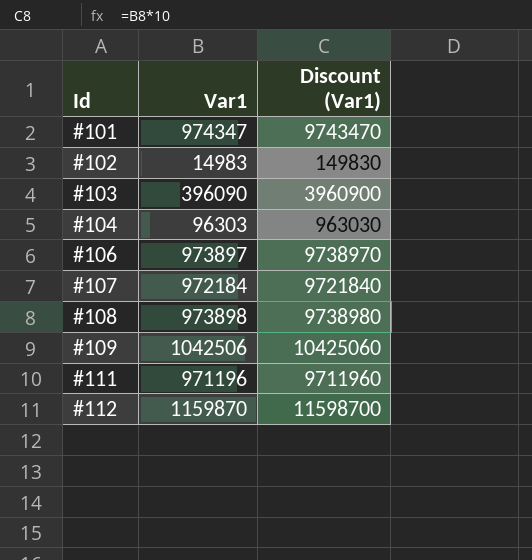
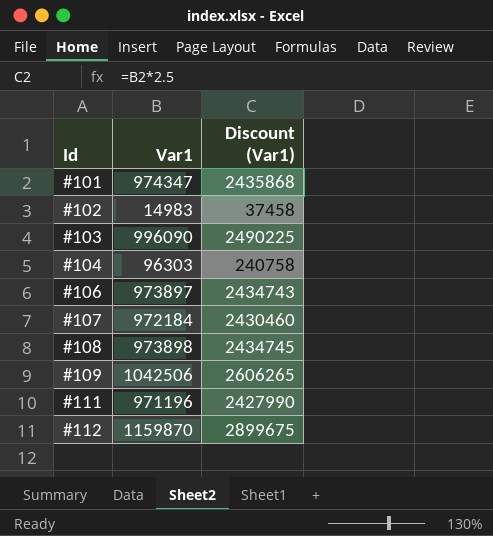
column Discount (Var1) | formula: [Var1] * 10 -> [Var1] * 2.5
#103 | Var1: 396090 -> 996090

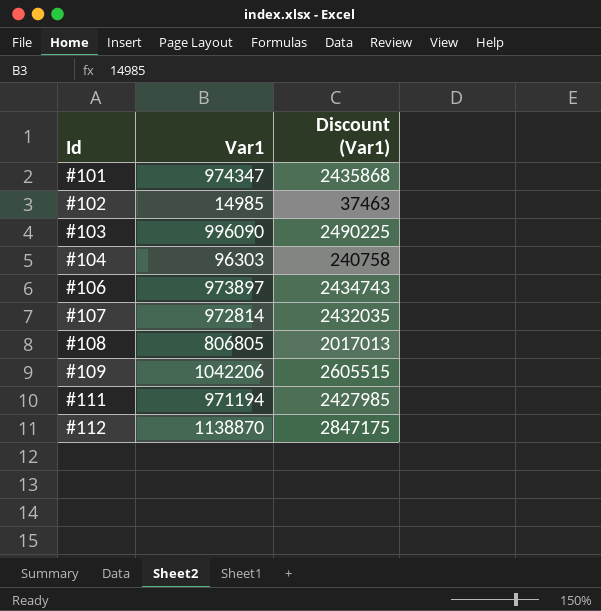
#102 | Var1: 14983 -> 14985
#102 | Discount (Var1): 37458 -> 37463
#107 | Var1: 972184 -> 972814
#107 | Discount (Var1): 2430460 -> 2432035
#108 | Var1: 973898 -> 806805
#108 | Discount (Var1): 2434745 -> 2017013
#109 | Var1: 1042506 -> 1042206
#109 | Discount (Var1): 2606265 -> 2605515
#111 | Var1: 971196 -> 971194
#111 | Discount (Var1): 2427990 -> 2427985
#112 | Var1: 1159870 -> 1138870
#112 | Discount (Var1): 2899675 -> 2847175

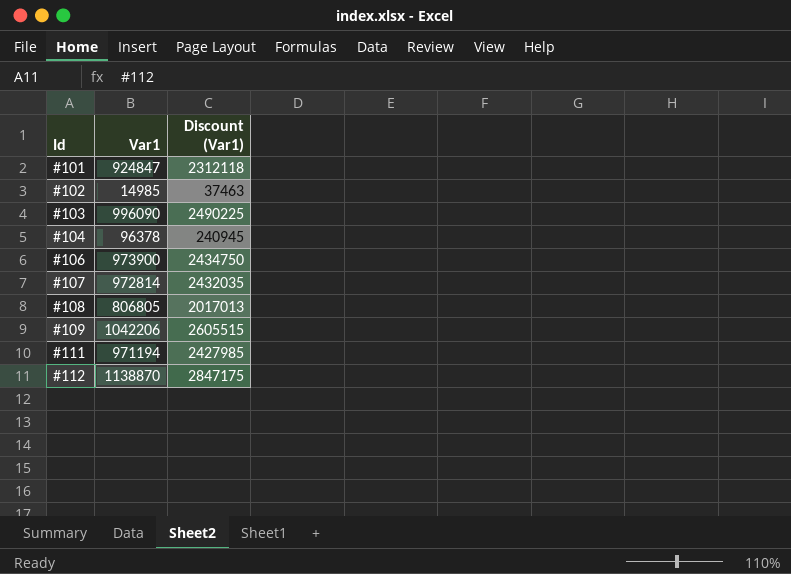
#101 | Var1: 974347 -> 924847
#101 | Discount (Var1): 2435868 -> 2312118
#104 | Var1: 96303 -> 96378
#104 | Discount (Var1): 240758 -> 240945
#106 | Var1: 973897 -> 973900
#106 | Discount (Var1): 2434743 -> 2434750

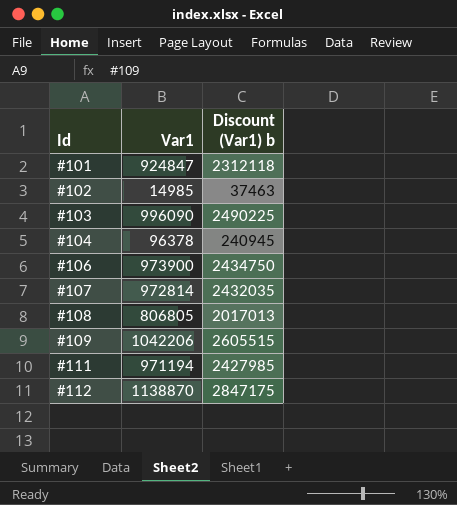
column name: Discount (Var1) -> Discount (Var1) b

